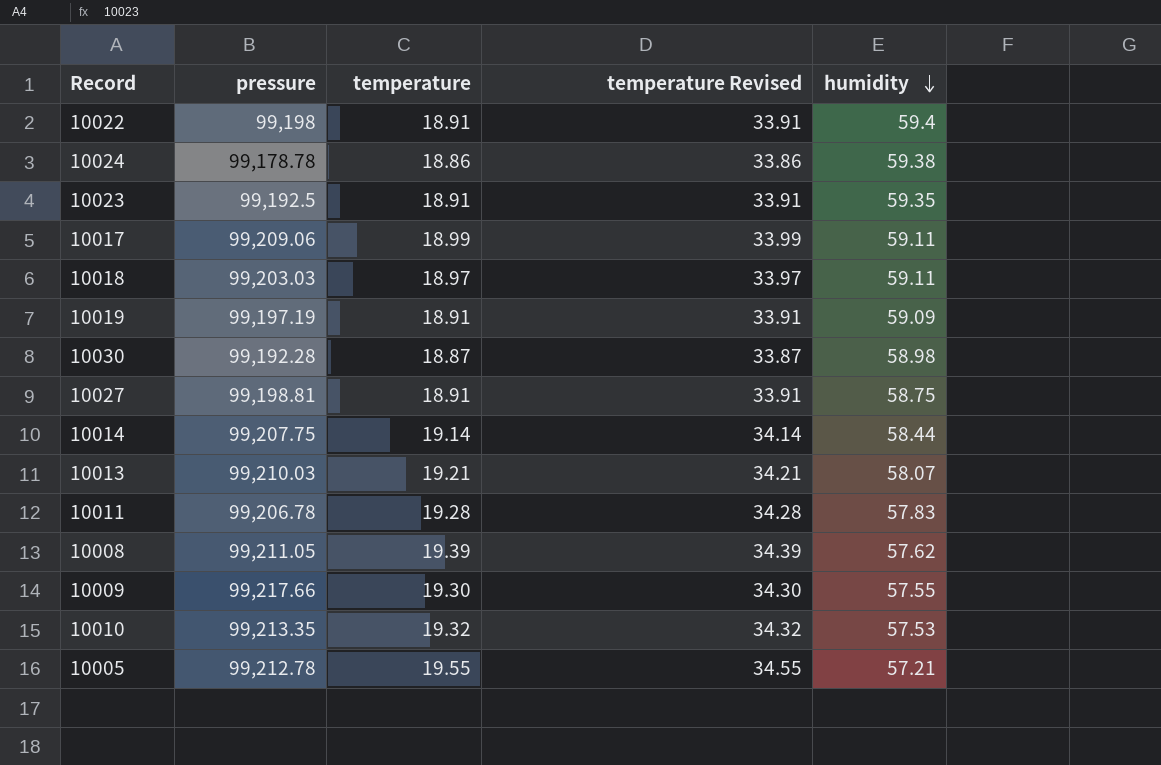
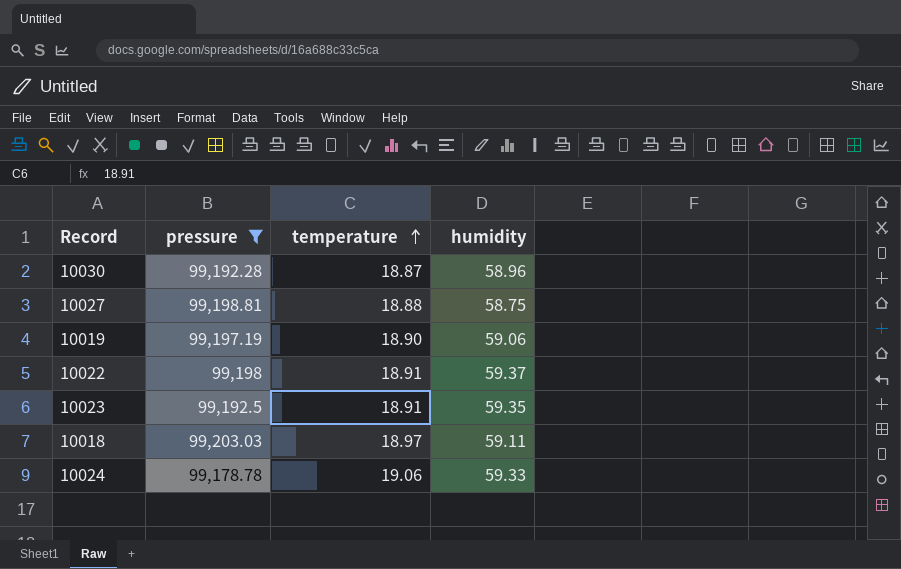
filter: none -> pressure <= 99,203.03
row order: humidity descending -> temperature ascending
column temperature Revised | formula: [temperature] + 15 -> none
10030 | humidity: 58.98 -> 58.96
10027 | temperature: 18.91 -> 18.88
10019 | temperature: 18.91 -> 18.90
10019 | humidity: 59.09 -> 59.06
10022 | humidity: 59.4 -> 59.37
10024 | temperature: 18.86 -> 19.06
10024 | humidity: 59.38 -> 59.33

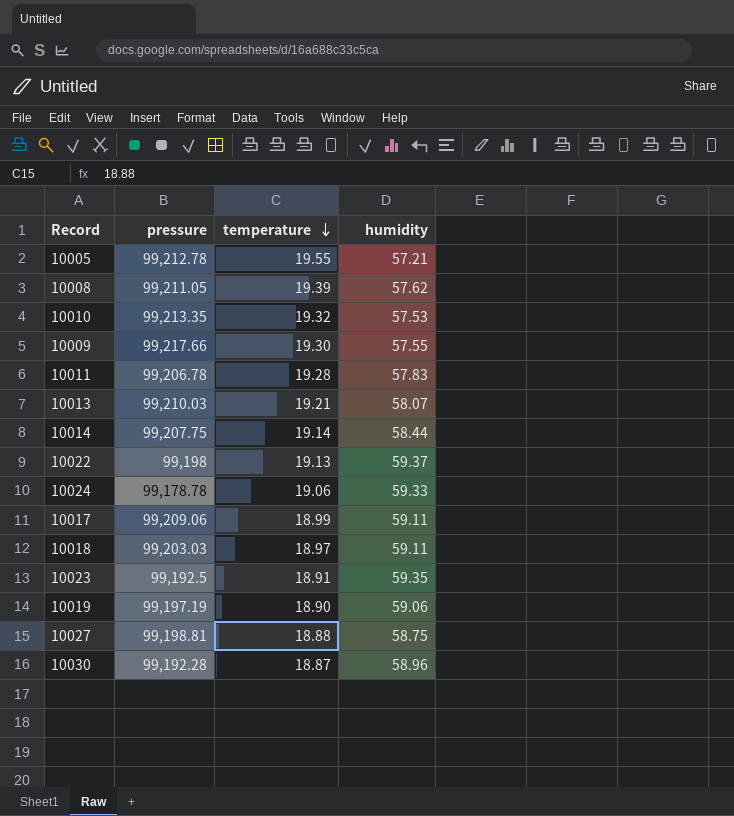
filter: pressure <= 99,203.03 -> none
row order: temperature ascending -> temperature descending
10022 | temperature: 18.91 -> 19.13

